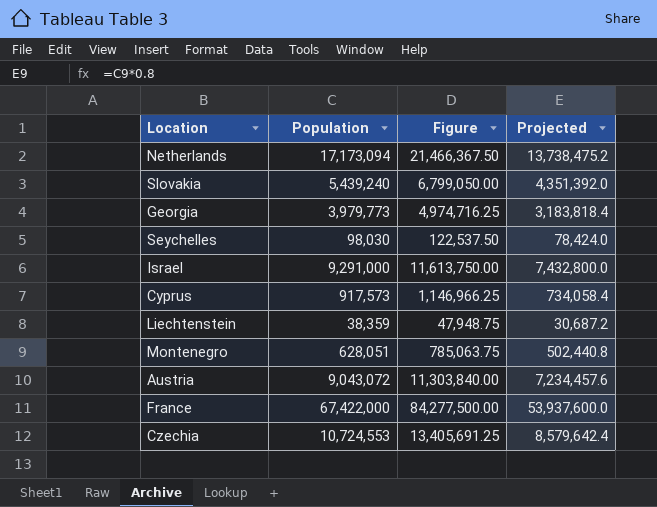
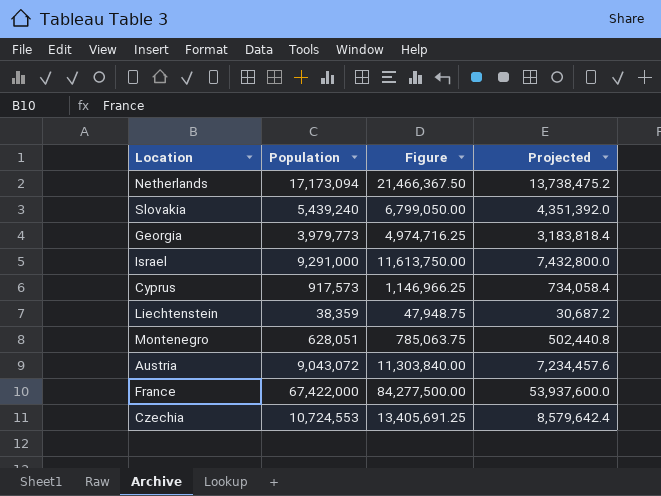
row Seychelles: 98,030 | 122,537.50 | 78,424.0 -> none

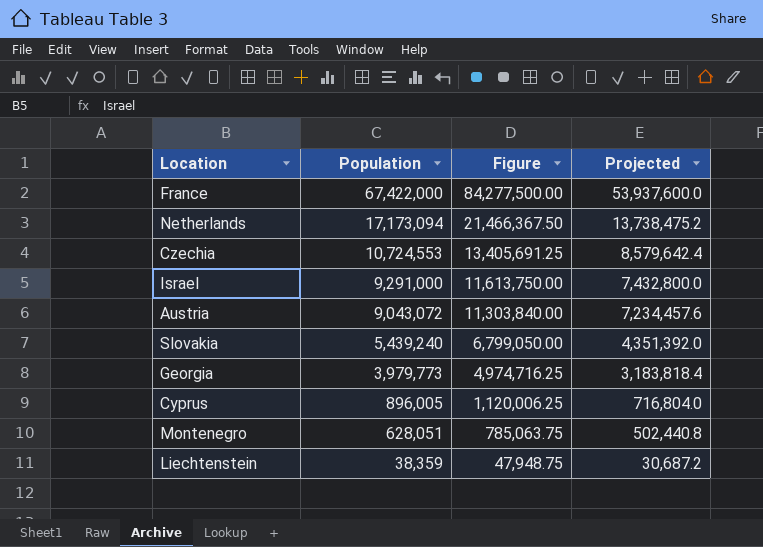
row order: none -> Population descending
Cyprus | Population: 917,573 -> 896,005
Cyprus | Figure: 1,146,966.25 -> 1,120,006.25
Cyprus | Projected: 734,058.4 -> 716,804.0

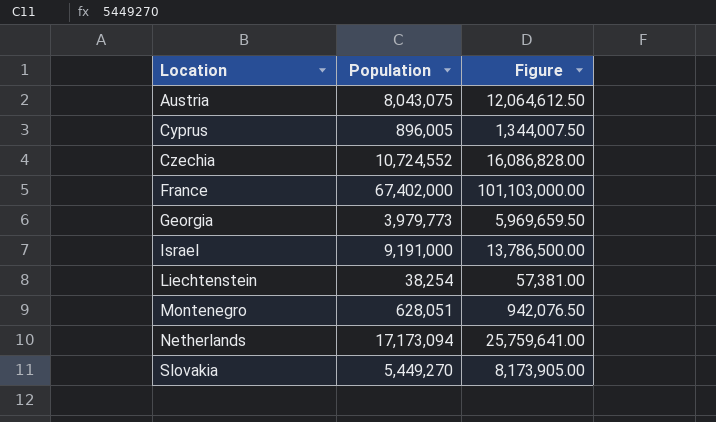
row order: Population descending -> Location ascending
column Projected | formula: [Population] * 0.8 -> none
column Figure | formula: [Population] * 1.25 -> [Population] * 1.5
Austria | Population: 9,043,072 -> 8,043,075
Czechia | Population: 10,724,553 -> 10,724,552
France | Population: 67,422,000 -> 67,402,000
Israel | Population: 9,291,000 -> 9,191,000
Liechtenstein | Population: 38,359 -> 38,254
Slovakia | Population: 5,439,240 -> 5,449,270

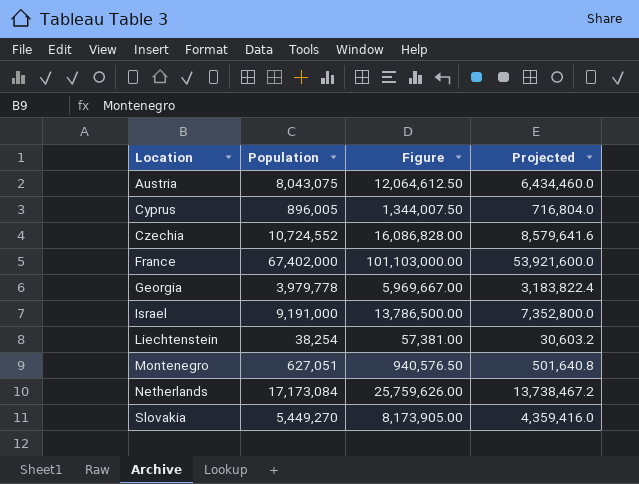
column Projected | formula: none -> [Population] * 0.8
Georgia | Population: 3,979,773 -> 3,979,778
Georgia | Figure: 5,969,659.50 -> 5,969,667.00
Montenegro | Population: 628,051 -> 627,051
Montenegro | Figure: 942,076.50 -> 940,576.50
Netherlands | Population: 17,173,094 -> 17,173,084
Netherlands | Figure: 25,759,641.00 -> 25,759,626.00

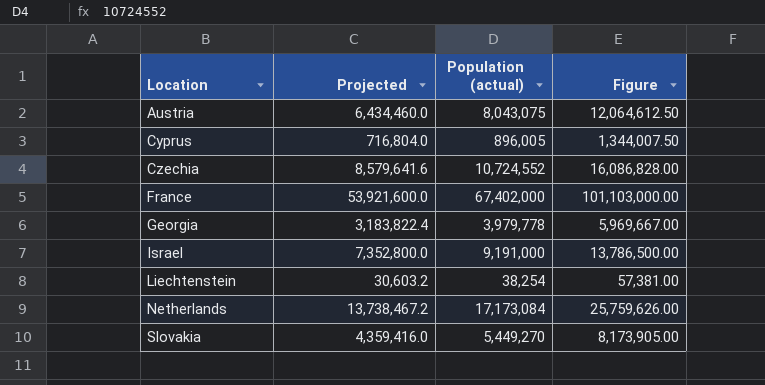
column Projected | position: 4 -> 2
column name: Population -> Population (actual)
row Montenegro: 627,051 | 940,576.50 | 501,640.8 -> none

